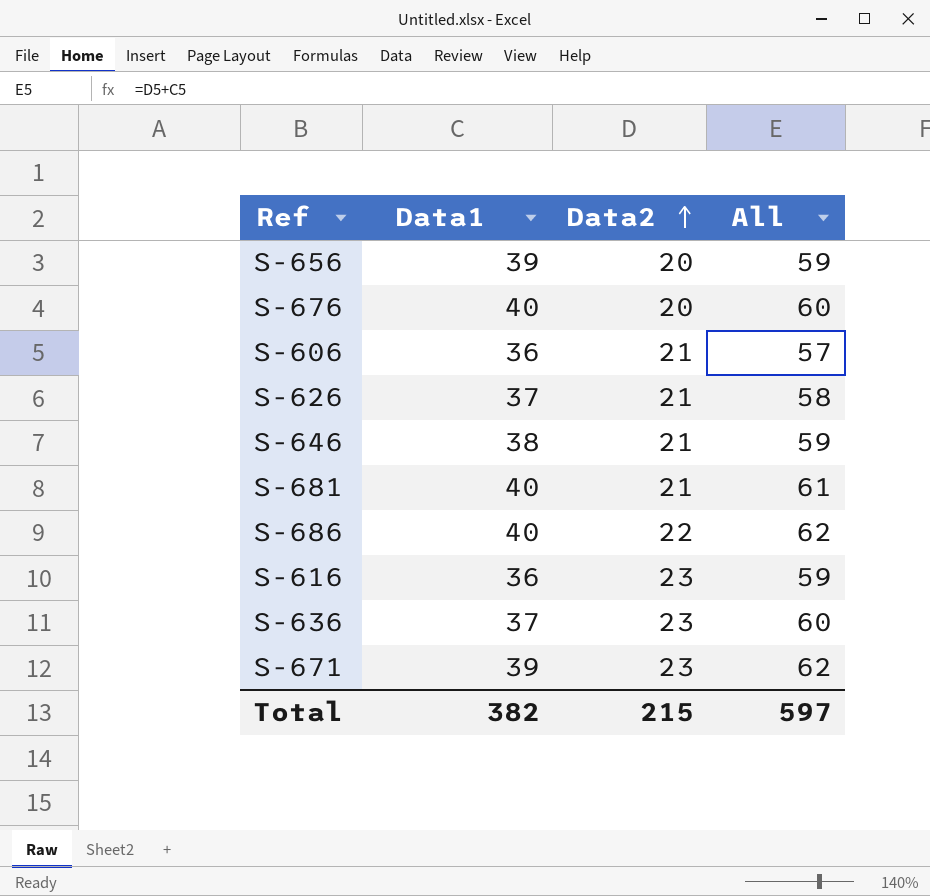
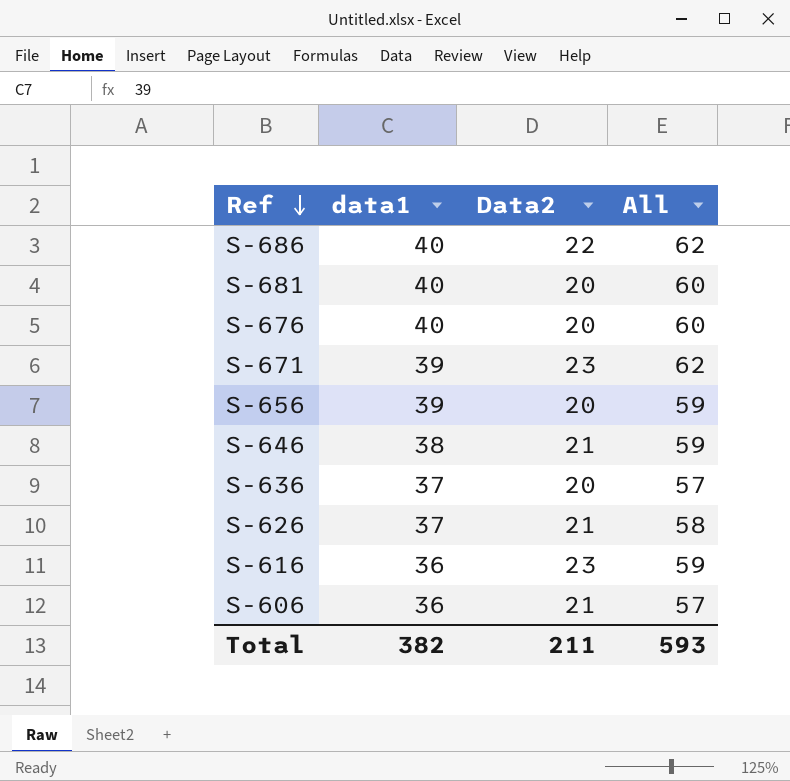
row order: Data2 ascending -> Ref descending
column name: Data1 -> data1
S-681 | Data2: 21 -> 20
S-681 | All: 61 -> 60
S-636 | Data2: 23 -> 20
S-636 | All: 60 -> 57
Total | Data2: 215 -> 211
Total | All: 597 -> 593

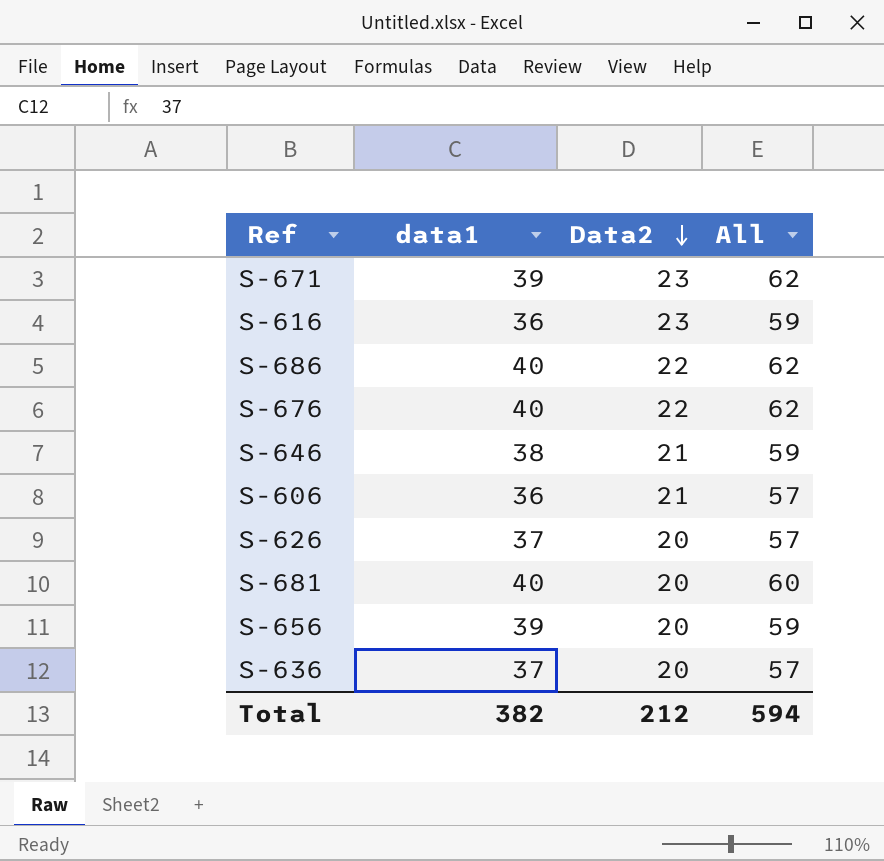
row order: Ref descending -> Data2 descending
S-676 | Data2: 20 -> 22
S-676 | All: 60 -> 62
S-626 | Data2: 21 -> 20
S-626 | All: 58 -> 57
Total | Data2: 211 -> 212
Total | All: 593 -> 594

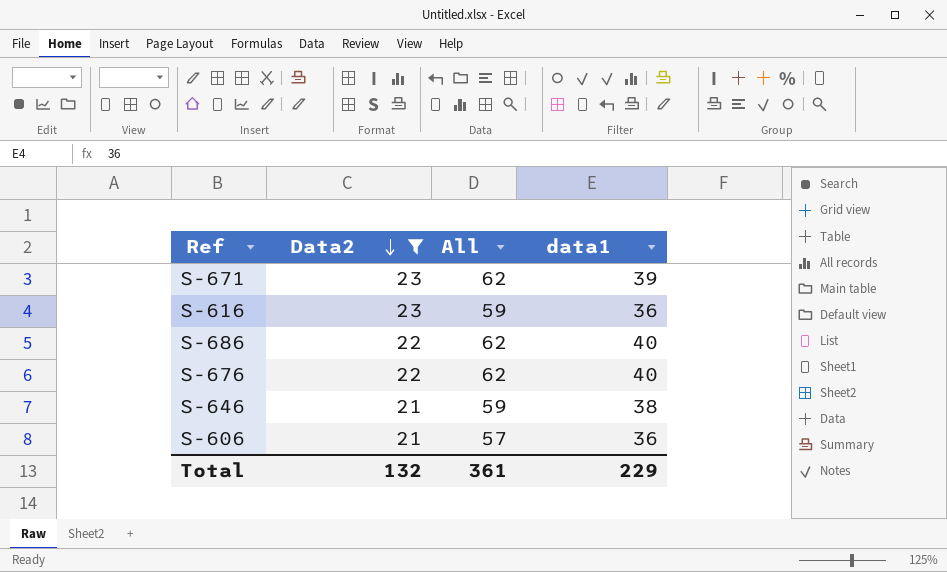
filter: none -> Data2 != 20
column data1 | position: 2 -> 4
Total | Data2: 212 -> 132
Total | All: 594 -> 361
Total | data1: 382 -> 229

